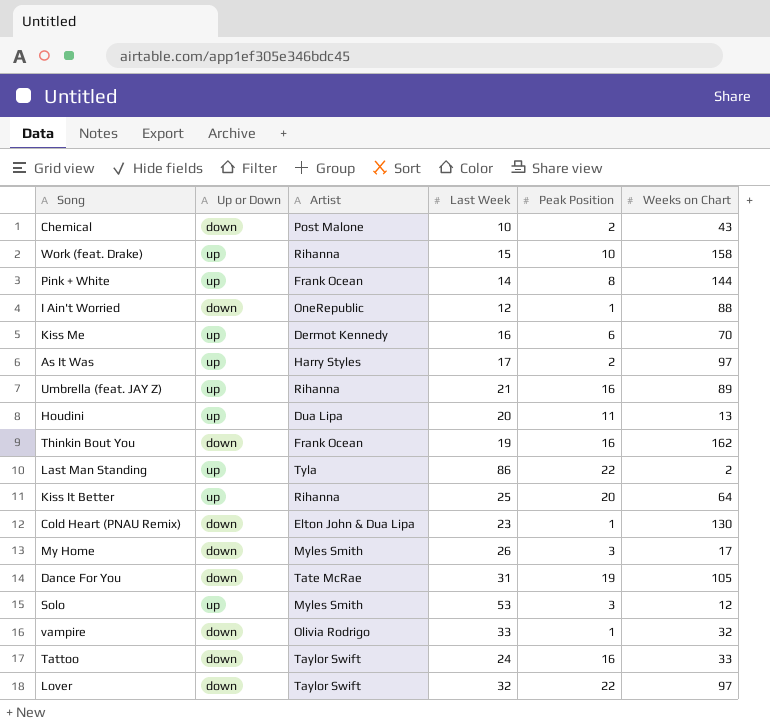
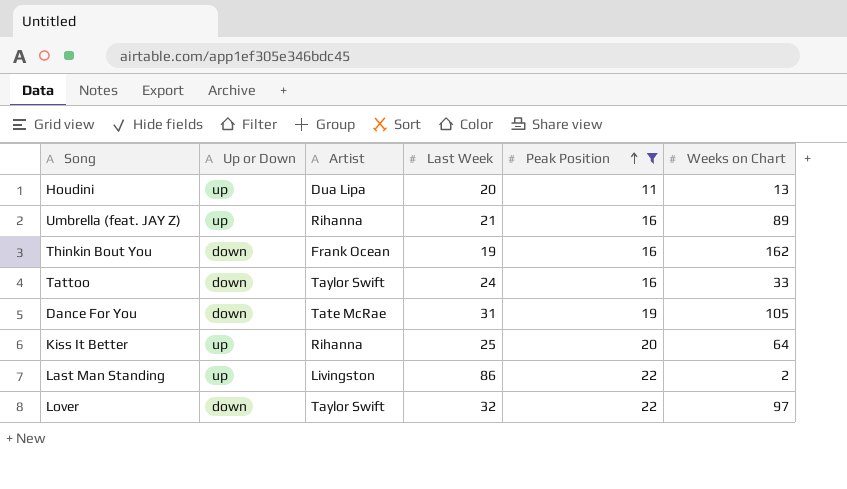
filter: none -> Peak Position >= 11
row order: none -> Peak Position ascending
Last Man Standing | Artist: Tyla -> Livingston

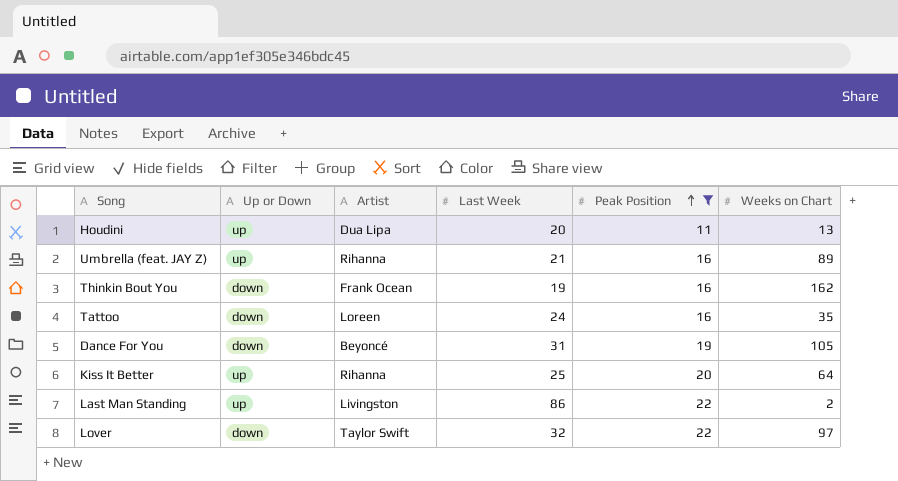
Tattoo | Artist: Taylor Swift -> Loreen
Tattoo | Weeks on Chart: 33 -> 35
Dance For You | Artist: Tate McRae -> Beyoncé

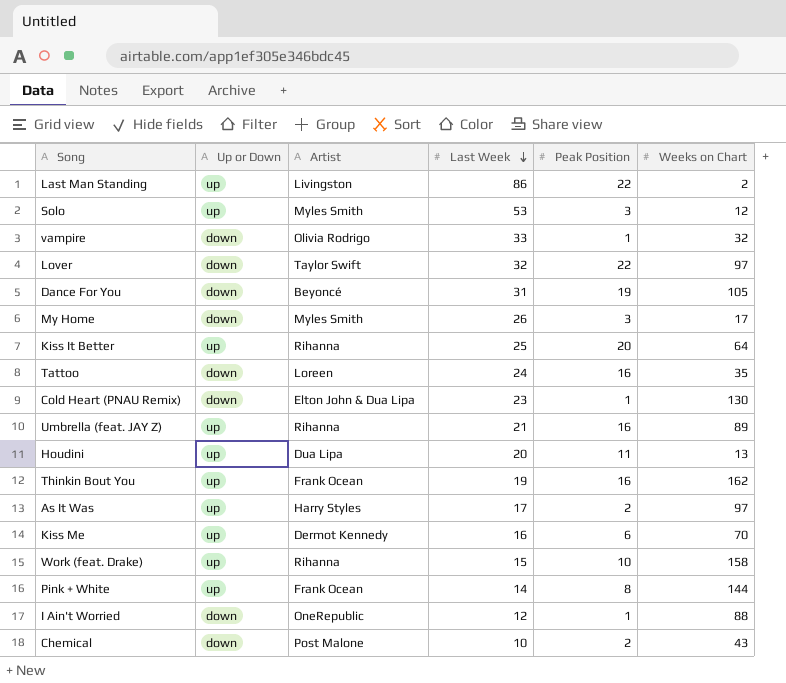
filter: Peak Position >= 11 -> none
row order: Peak Position ascending -> Last Week descending
Thinkin Bout You | Up or Down: down -> up

